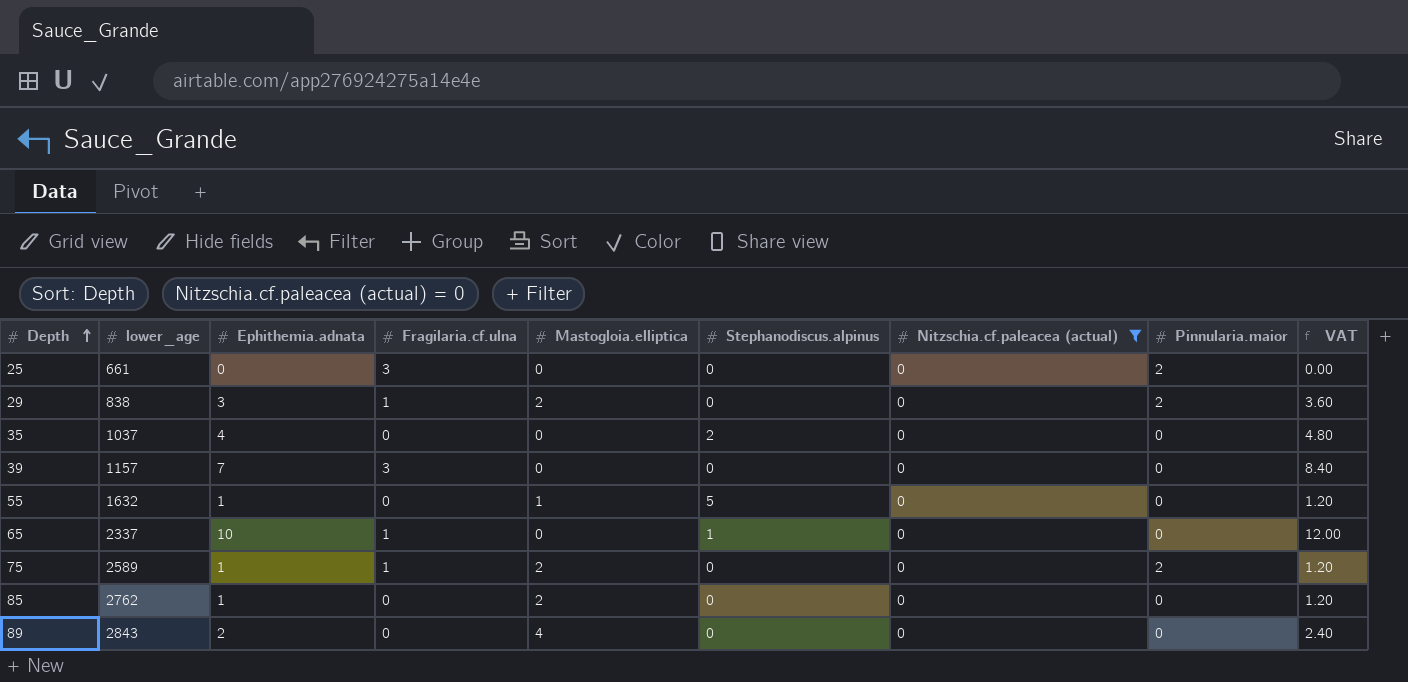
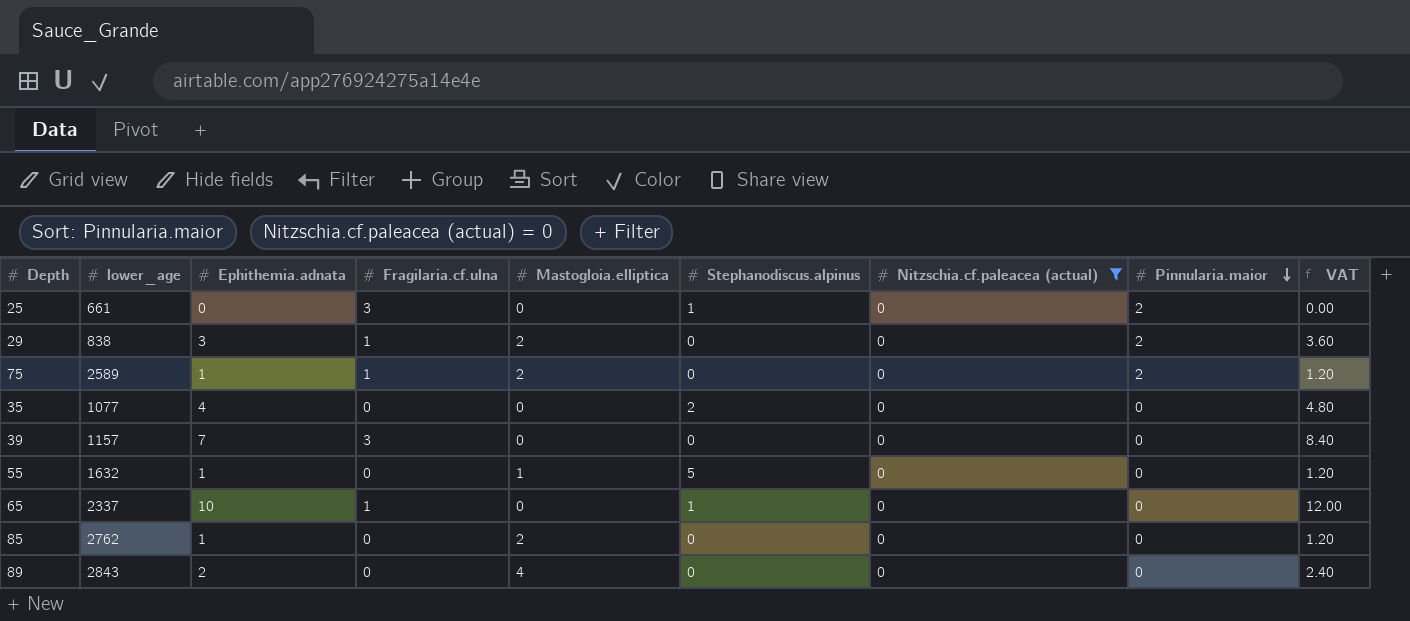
row order: Depth ascending -> Pinnularia.maior descending
25 | Stephanodiscus.alpinus: 0 -> 1
35 | lower_age: 1037 -> 1077

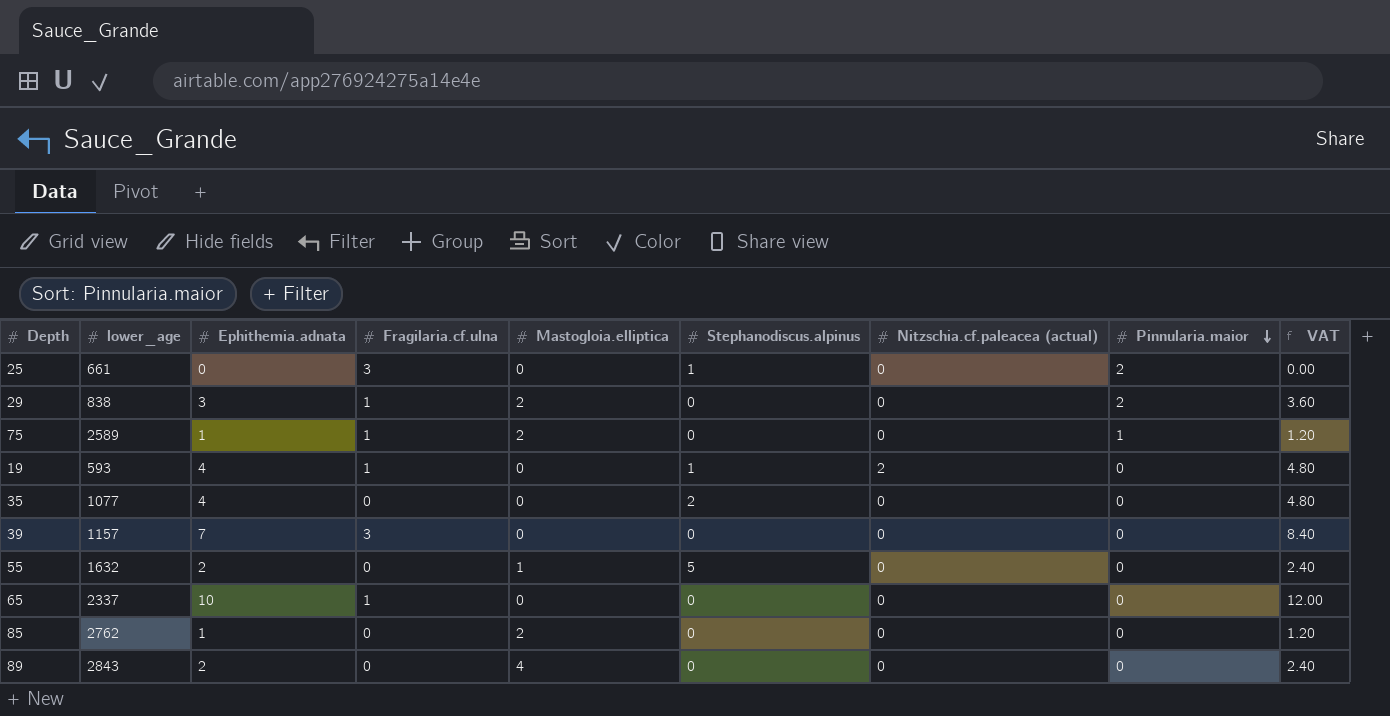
filter: Nitzschia.cf.paleacea (actual) = 0 -> none
75 | Pinnularia.maior: 2 -> 1
55 | Ephithemia.adnata: 1 -> 2
55 | VAT: 1.20 -> 2.40
65 | Stephanodiscus.alpinus: 1 -> 0

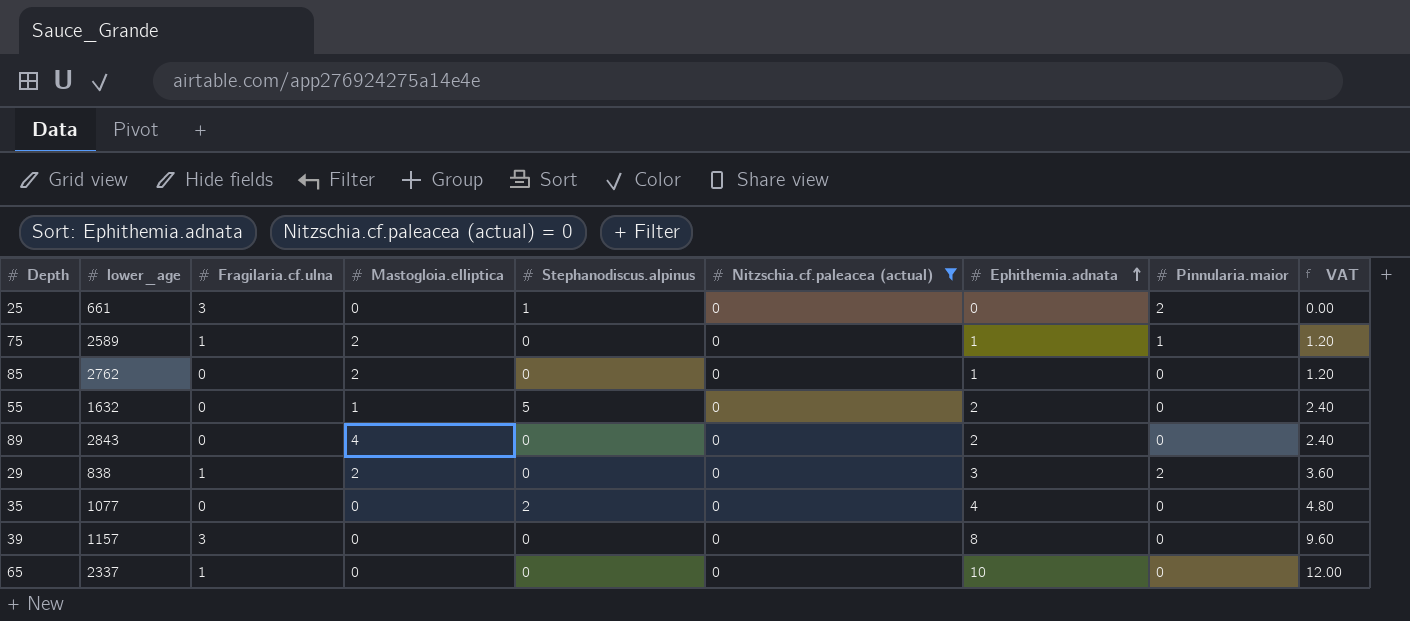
filter: none -> Nitzschia.cf.paleacea (actual) = 0
row order: Pinnularia.maior descending -> Ephithemia.adnata ascending
column Ephithemia.adnata | position: 3 -> 7
39 | Ephithemia.adnata: 7 -> 8
39 | VAT: 8.40 -> 9.60

